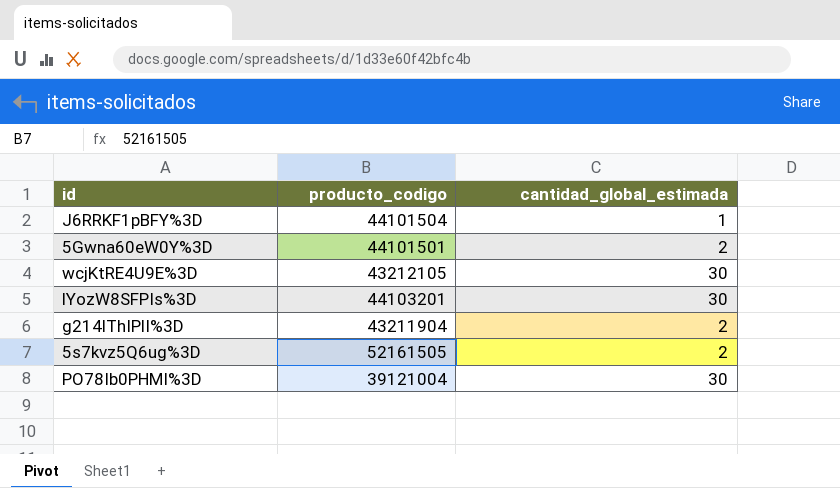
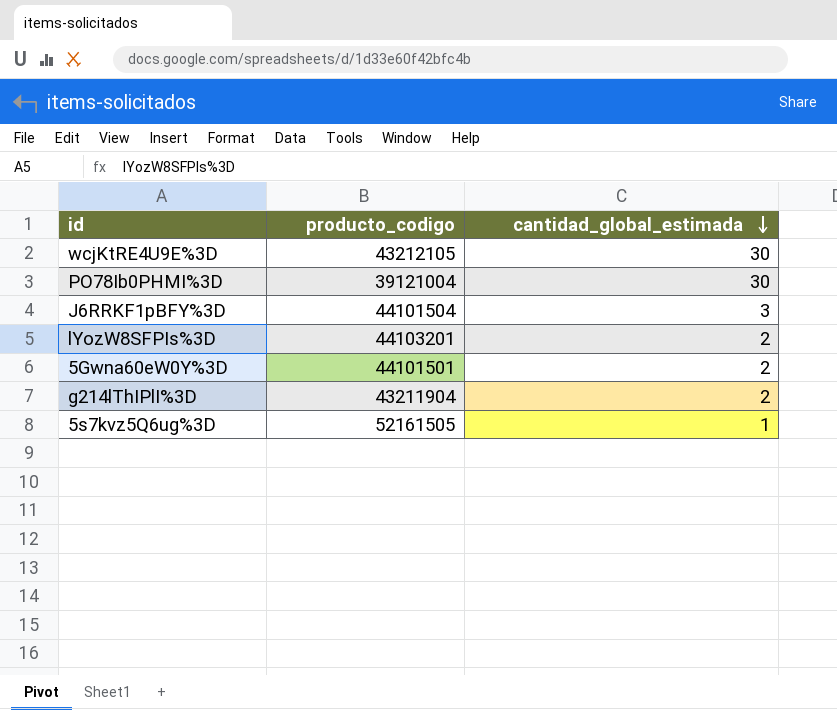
row order: none -> cantidad_global_estimada descending
J6RRKF1pBFY%3D | cantidad_global_estimada: 1 -> 3
lYozW8SFPIs%3D | cantidad_global_estimada: 30 -> 2
5s7kvz5Q6ug%3D | cantidad_global_estimada: 2 -> 1

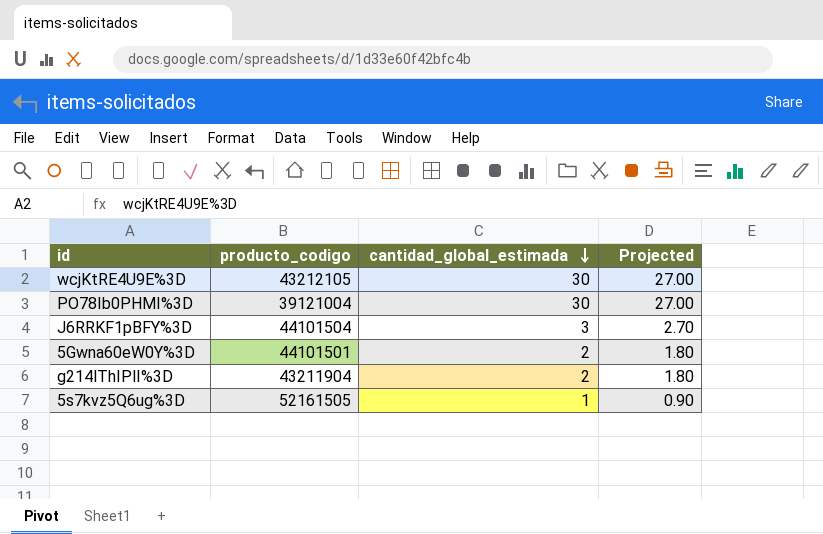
column Projected | formula: none -> [cantidad_global_estimada] * 0.9
row lYozW8SFPIs%3D: 44103201 | 2 -> none

